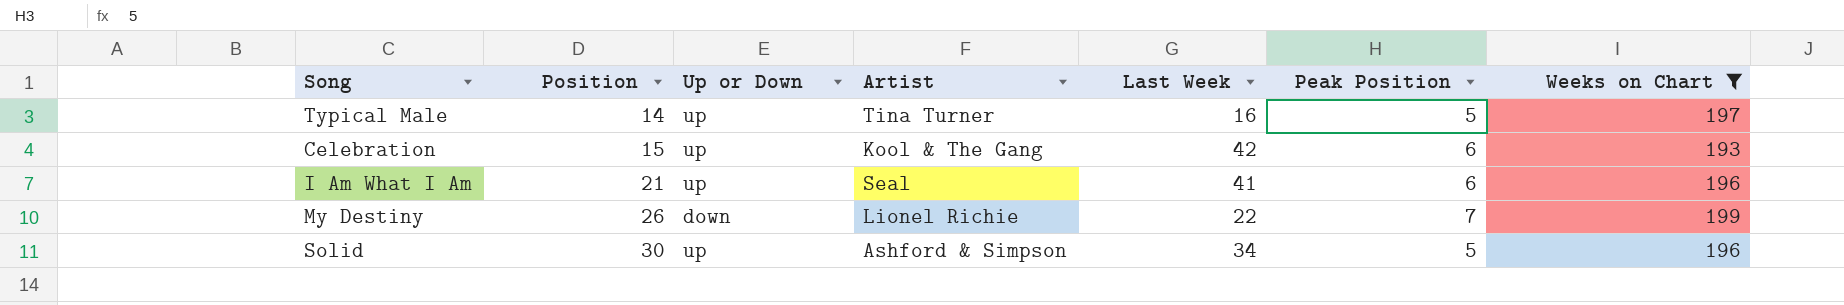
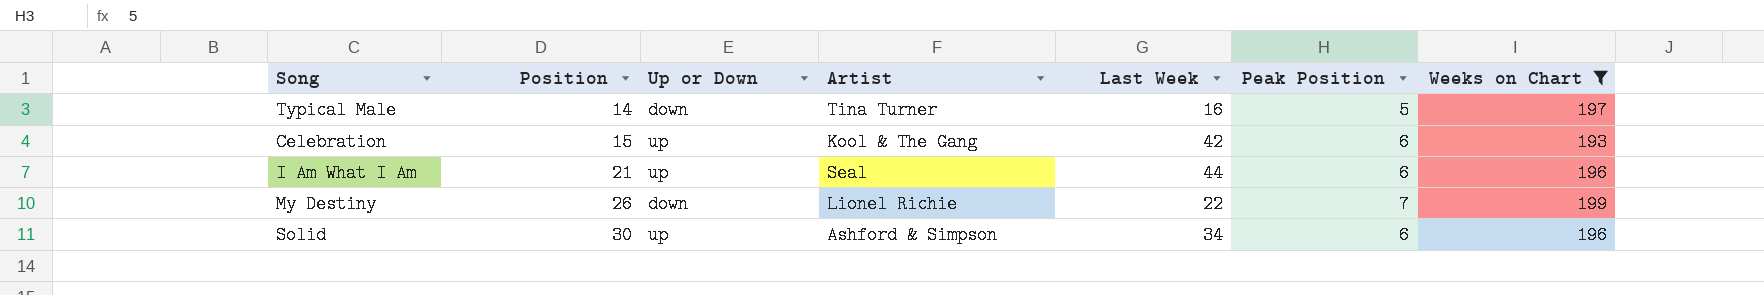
Typical Male | Up or Down: up -> down
I Am What I Am | Last Week: 41 -> 44
Solid | Peak Position: 5 -> 6

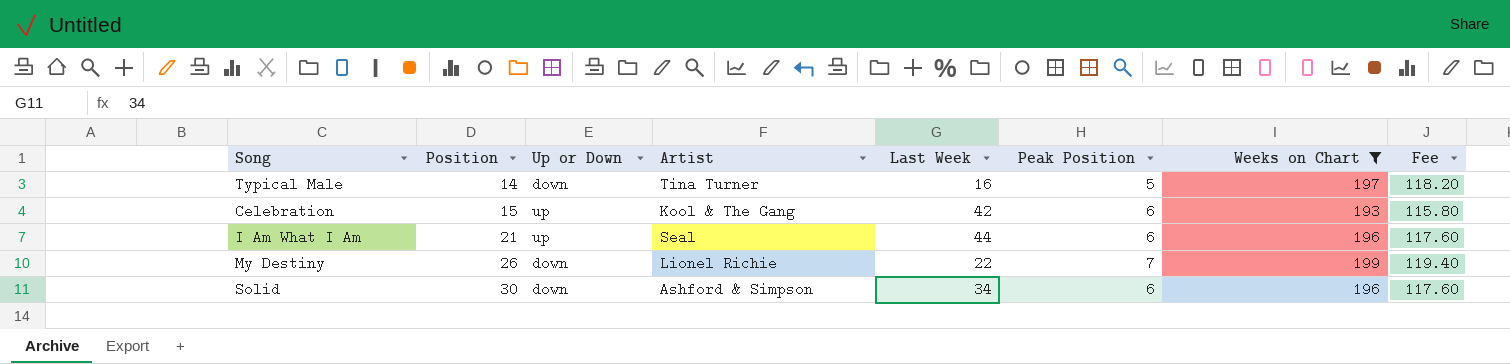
column Fee | formula: none -> [Weeks on Chart] * 0.6
Solid | Up or Down: up -> down

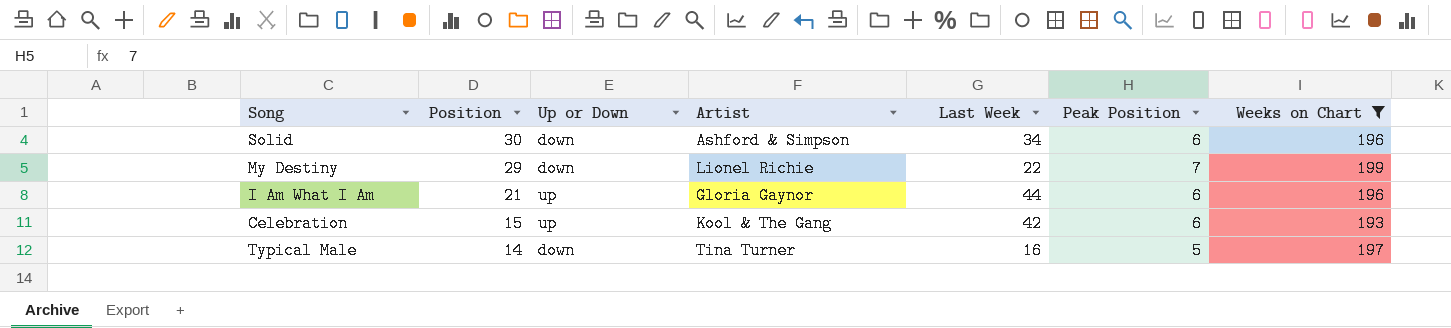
row order: Position ascending -> Position descending
column Fee | formula: [Weeks on Chart] * 0.6 -> none
My Destiny | Position: 26 -> 29
I Am What I Am | Artist: Seal -> Gloria Gaynor

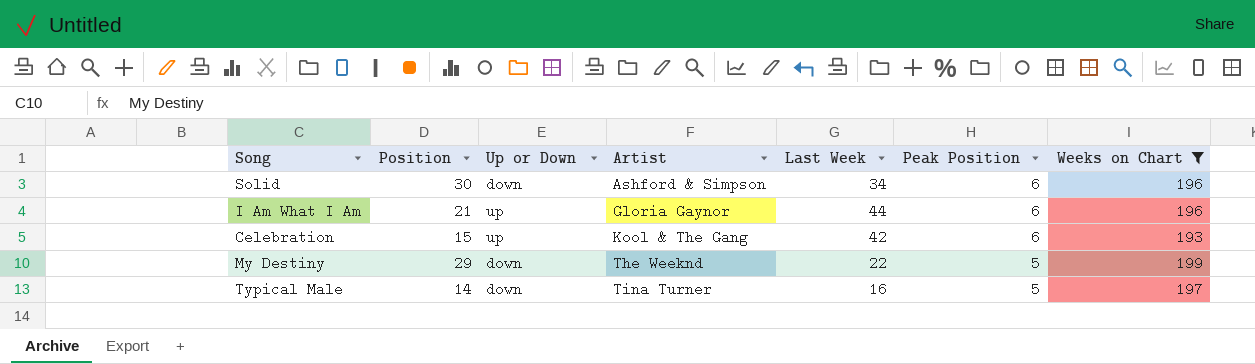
row order: Position descending -> Artist ascending
My Destiny | Artist: Lionel Richie -> The Weeknd
My Destiny | Peak Position: 7 -> 5

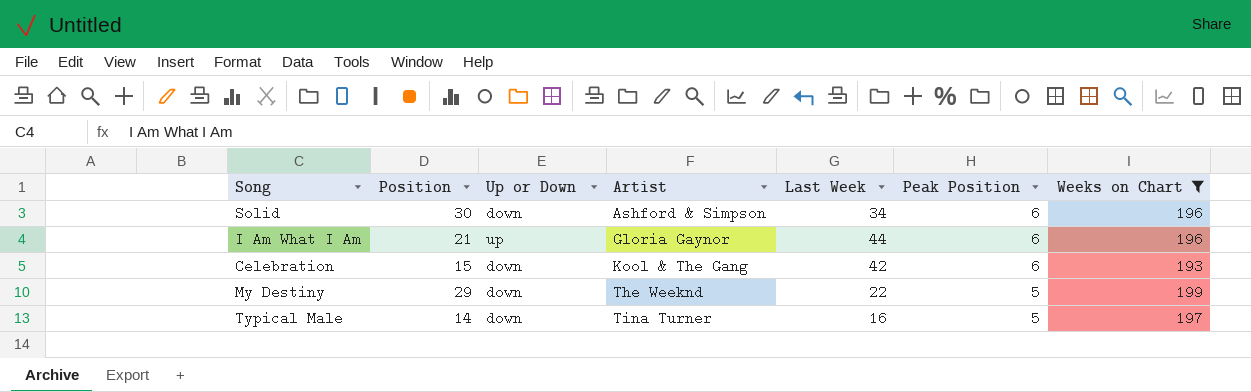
Celebration | Up or Down: up -> down

